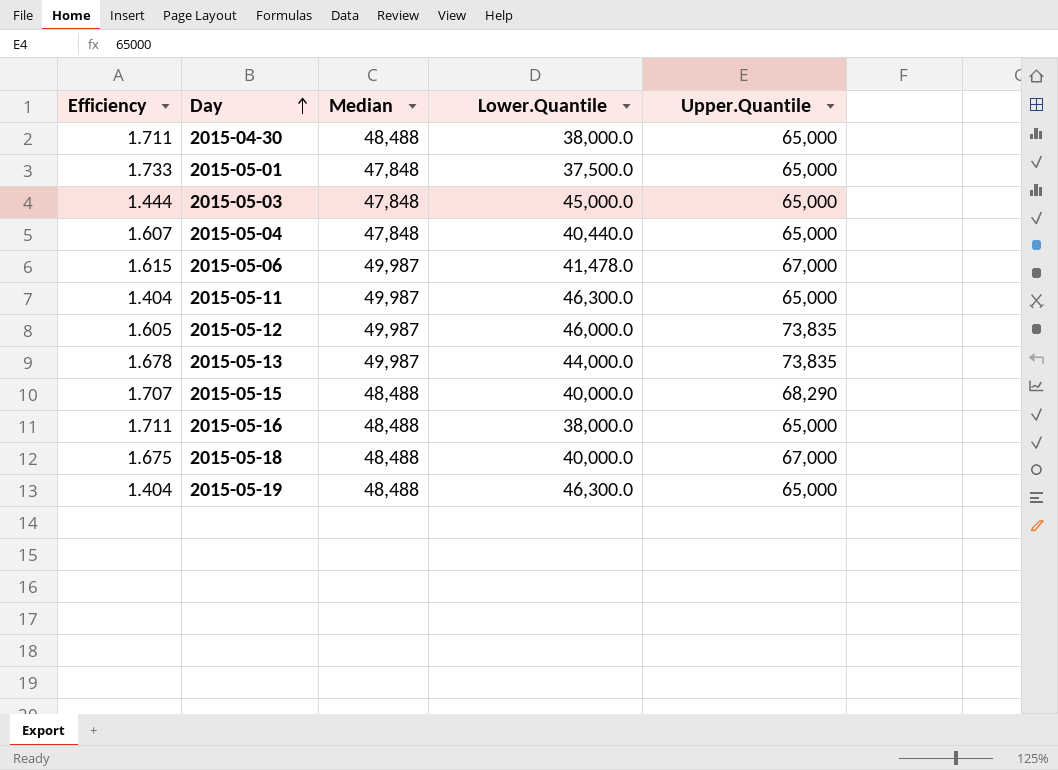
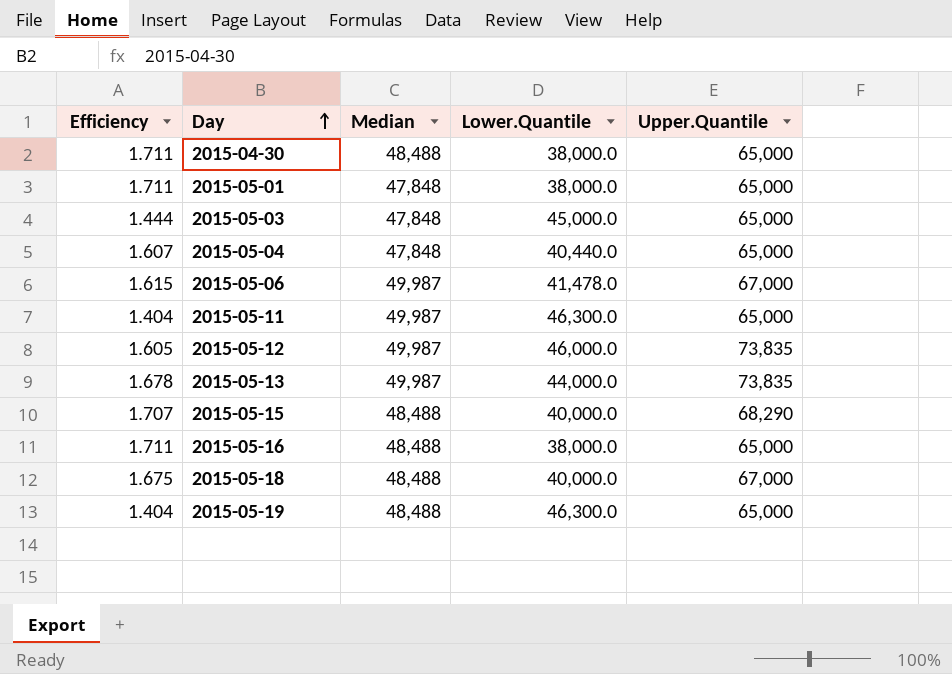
2015-05-01 | Efficiency: 1.733 -> 1.711
2015-05-01 | Lower.Quantile: 37,500.0 -> 38,000.0

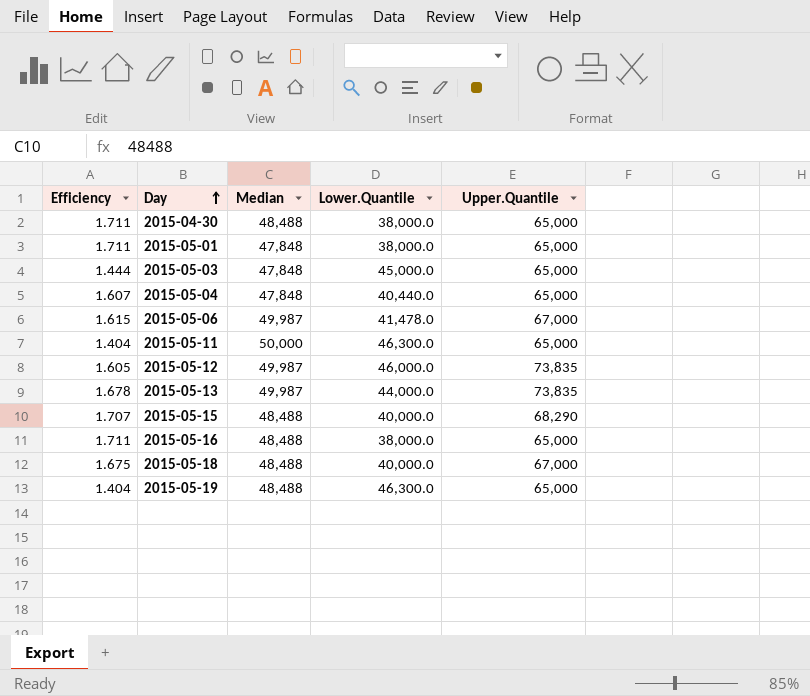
2015-05-11 | Median: 49,987 -> 50,000

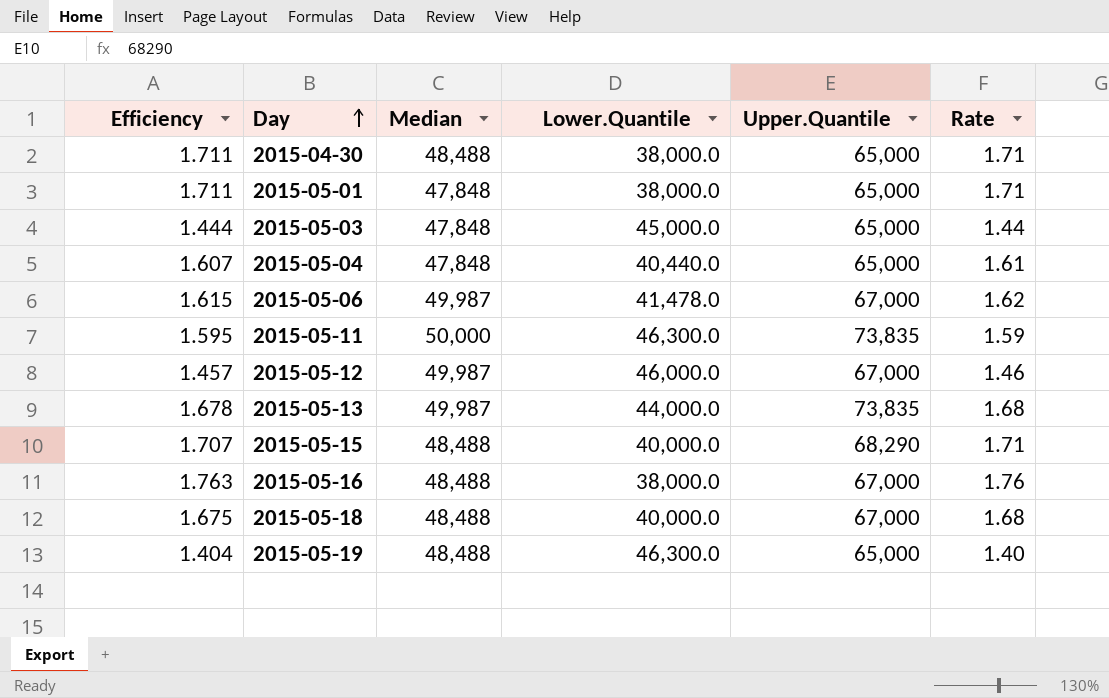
column Rate | formula: none -> [Upper.Quantile] / [Lower.Quantile]
2015-05-11 | Efficiency: 1.404 -> 1.595
2015-05-11 | Upper.Quantile: 65,000 -> 73,835
2015-05-12 | Efficiency: 1.605 -> 1.457
2015-05-12 | Upper.Quantile: 73,835 -> 67,000
2015-05-16 | Efficiency: 1.711 -> 1.763
2015-05-16 | Upper.Quantile: 65,000 -> 67,000

